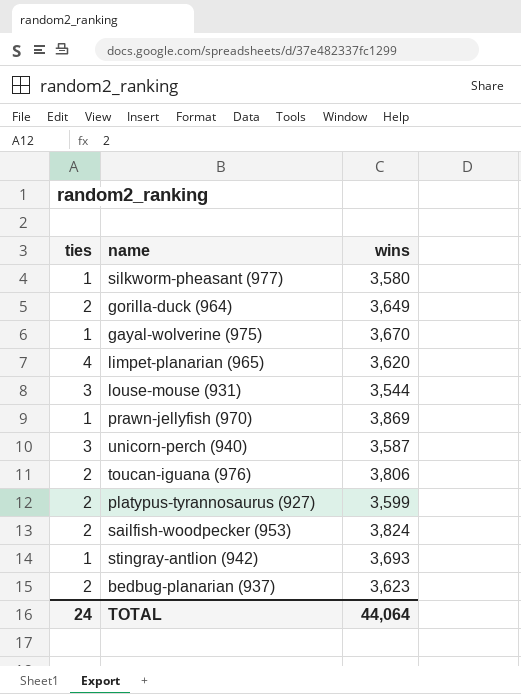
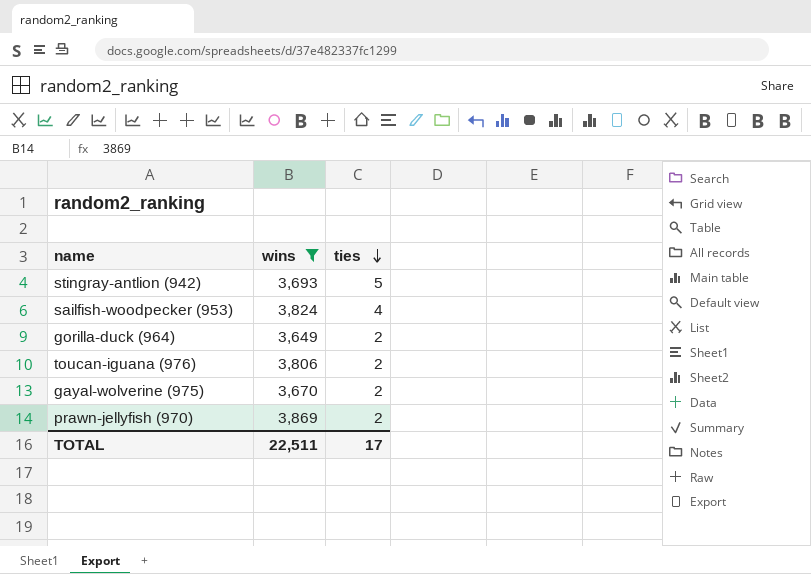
filter: none -> wins >= 3,649
row order: none -> ties descending
column ties | position: 1 -> 3
stingray-antlion (942) | ties: 1 -> 5
sailfish-woodpecker (953) | ties: 2 -> 4
gayal-wolverine (975) | ties: 1 -> 2
prawn-jellyfish (970) | ties: 1 -> 2
TOTAL | wins: 44,064 -> 22,511
TOTAL | ties: 24 -> 17

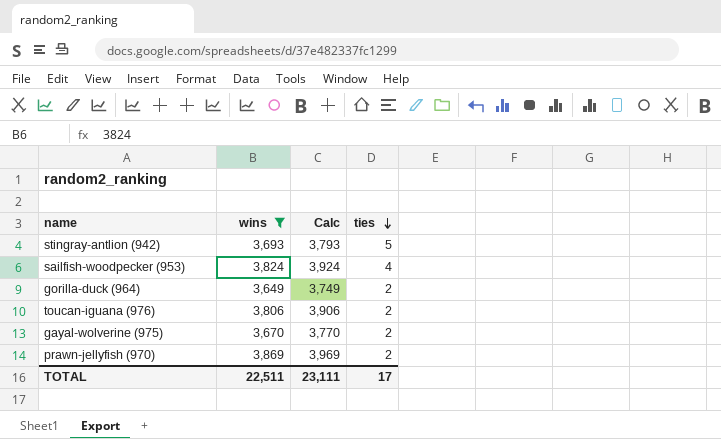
column Calc | formula: none -> [wins] + 100

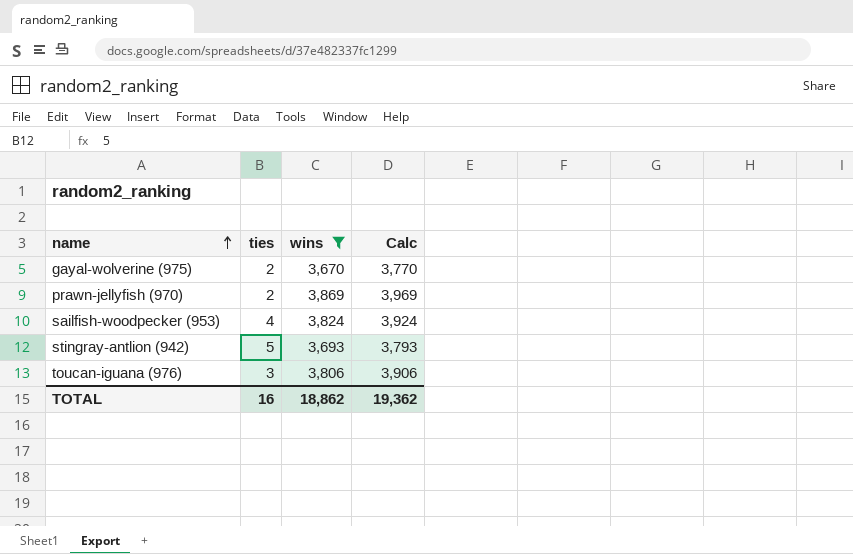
row order: ties descending -> name ascending
column ties | position: 4 -> 2
row gorilla-duck (964): 3,649 | 3,749 | 2 -> none
toucan-iguana (976) | ties: 2 -> 3
TOTAL | ties: 17 -> 16
TOTAL | wins: 22,511 -> 18,862
TOTAL | Calc: 23,111 -> 19,362

